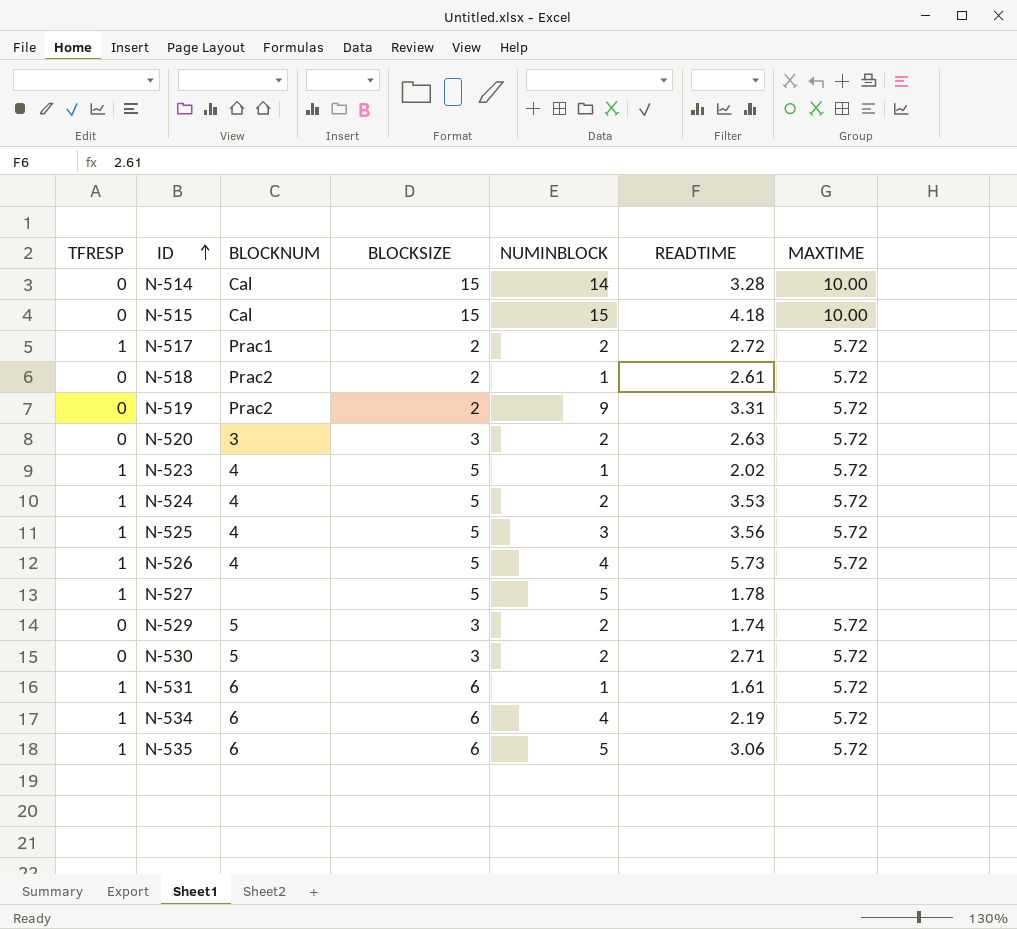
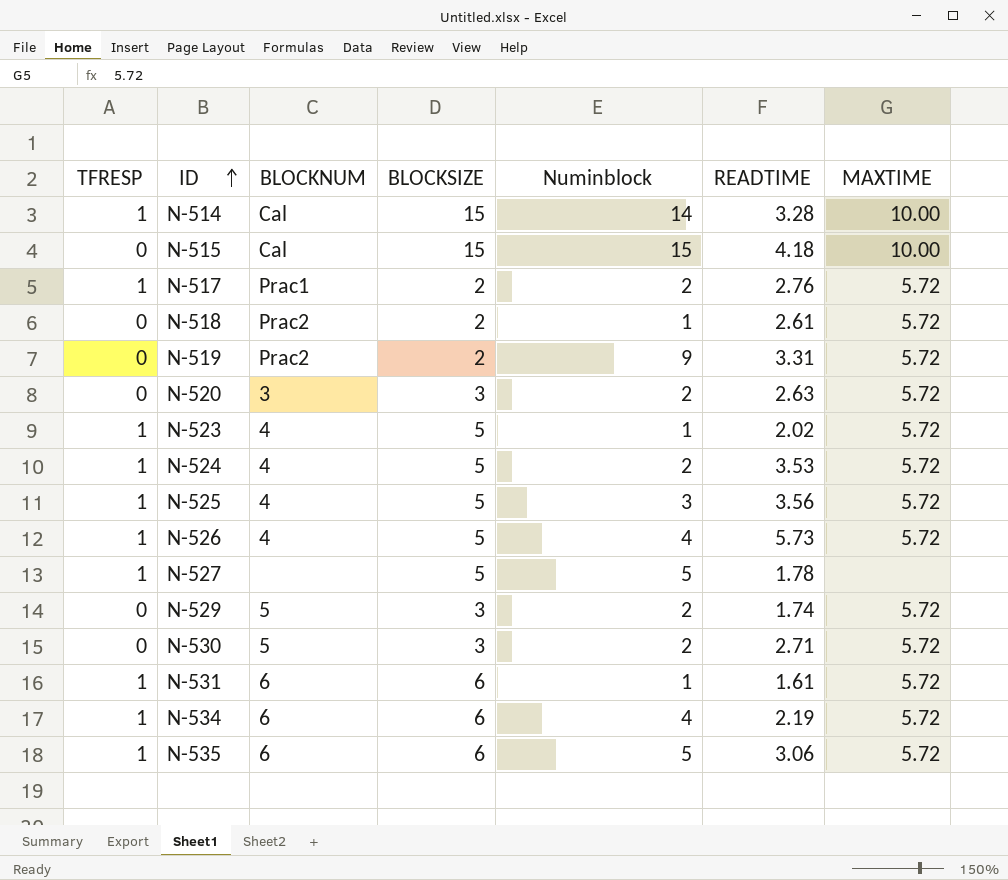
column name: NUMINBLOCK -> Numinblock
N-514 | TFRESP: 0 -> 1
N-517 | READTIME: 2.72 -> 2.76

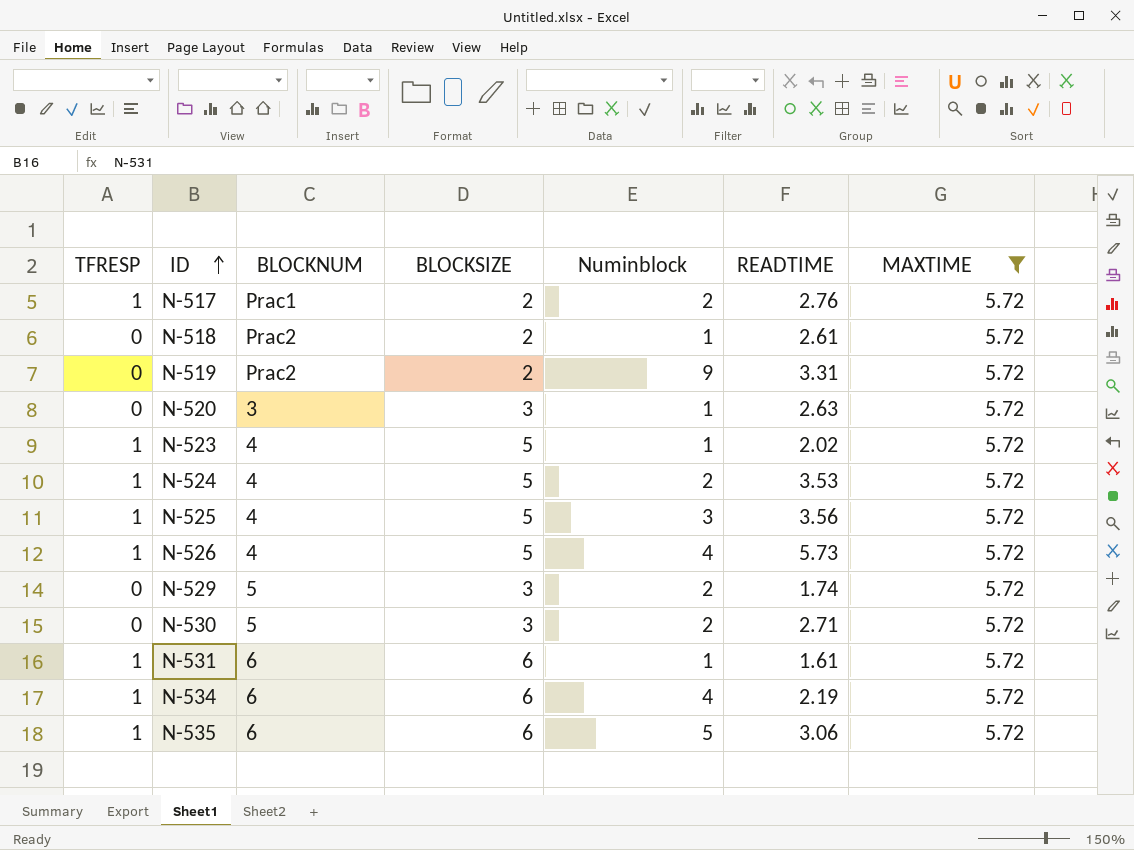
filter: none -> MAXTIME = 5.72
N-520 | Numinblock: 2 -> 1

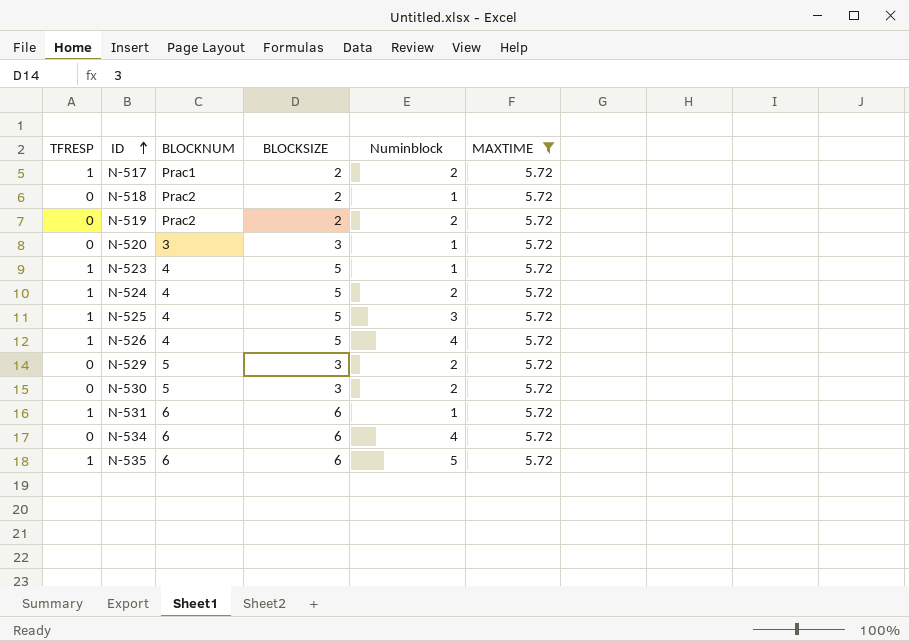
column READTIME | position: 6 -> none
N-519 | Numinblock: 9 -> 2
N-534 | TFRESP: 1 -> 0

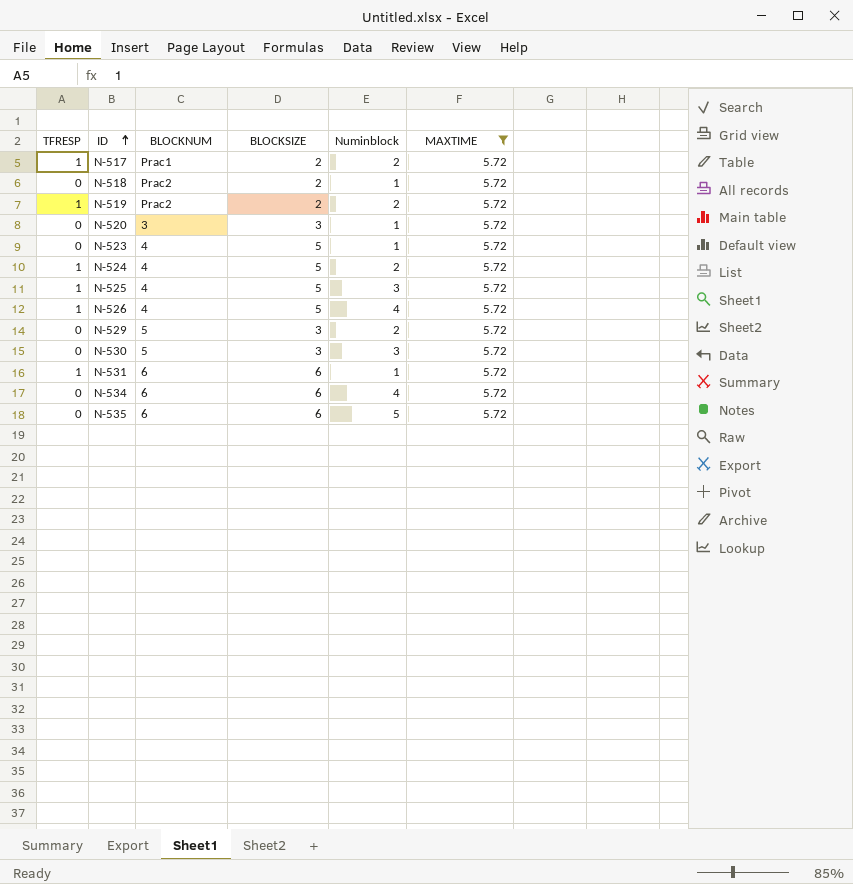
N-519 | TFRESP: 0 -> 1
N-523 | TFRESP: 1 -> 0
N-530 | Numinblock: 2 -> 3
N-535 | TFRESP: 1 -> 0

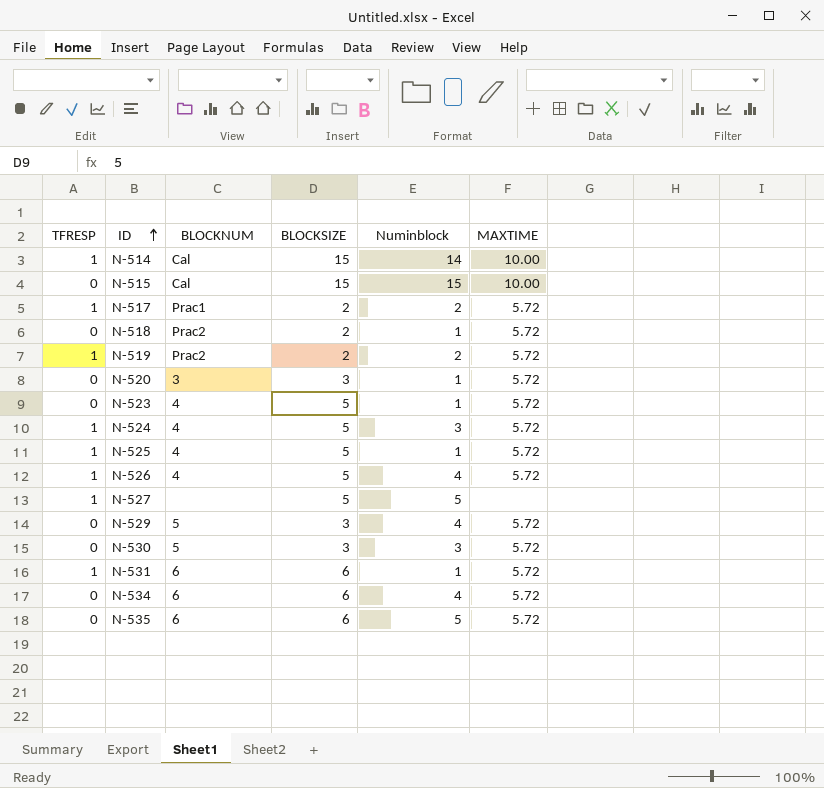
filter: MAXTIME = 5.72 -> none
N-524 | Numinblock: 2 -> 3
N-525 | Numinblock: 3 -> 1
N-529 | Numinblock: 2 -> 4

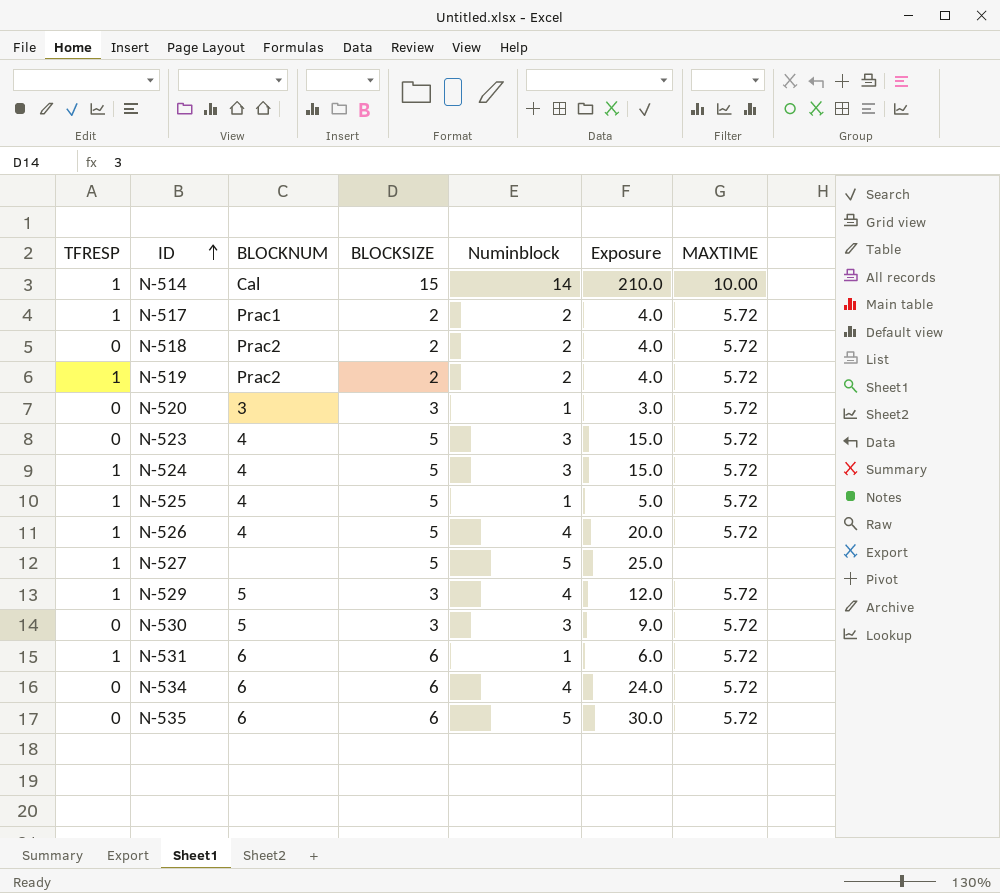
column Exposure | formula: none -> [BLOCKSIZE] * [Numinblock]
row N-515: 0 | Cal | 15 | 15 | 10.00 -> none
N-518 | Numinblock: 1 -> 2
N-523 | Numinblock: 1 -> 3
N-529 | TFRESP: 0 -> 1

